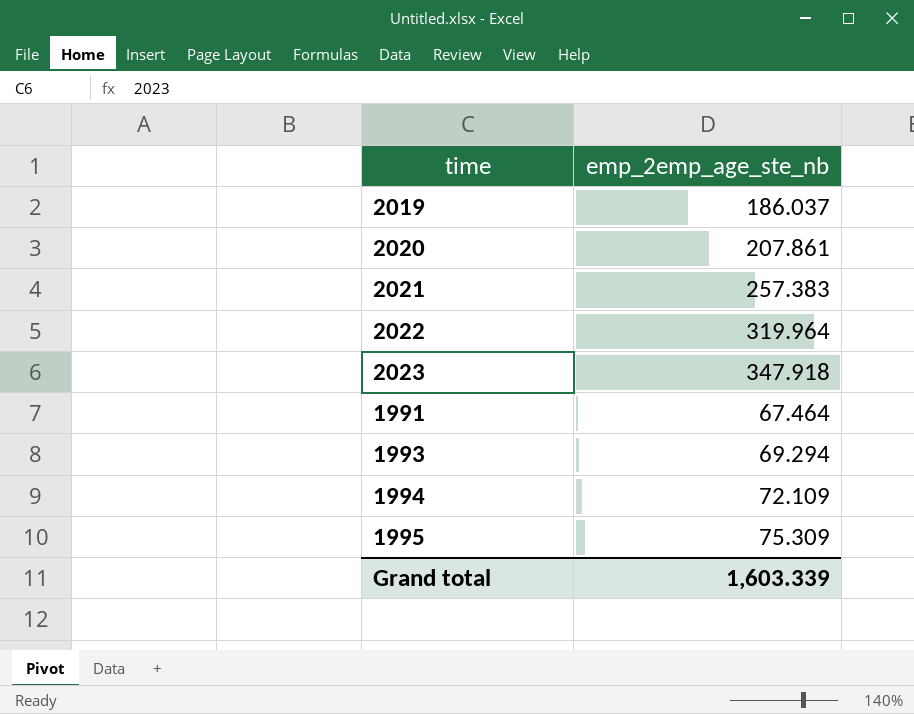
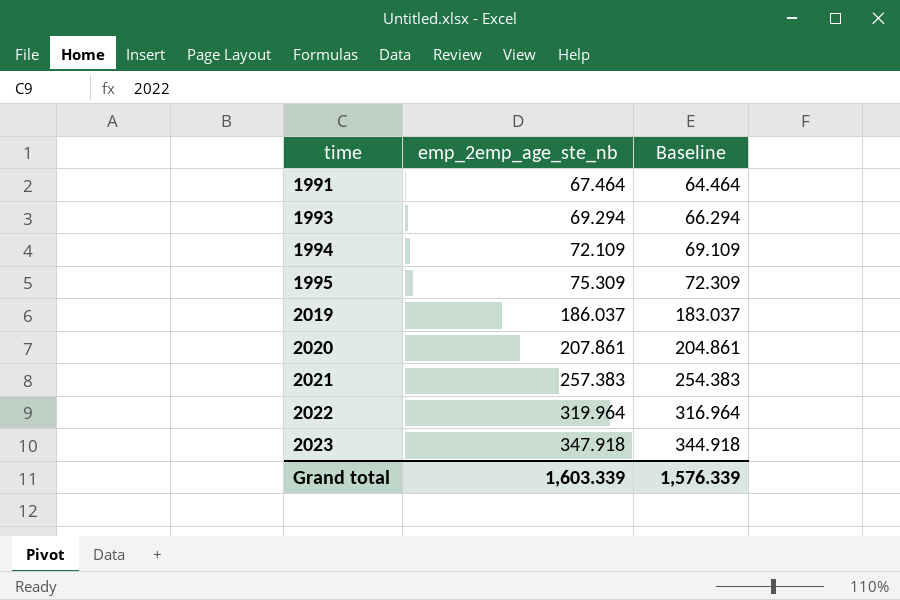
row order: none -> time ascending
column Baseline | formula: none -> [emp_2emp_age_ste_nb] - 3

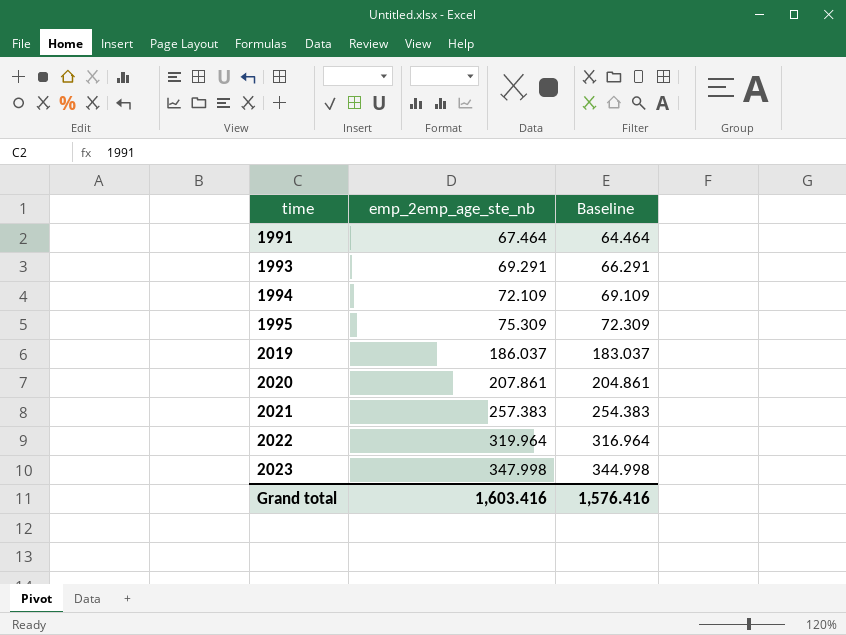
1993 | emp_2emp_age_ste_nb: 69.294 -> 69.291
1993 | Baseline: 66.294 -> 66.291
2023 | emp_2emp_age_ste_nb: 347.918 -> 347.998
2023 | Baseline: 344.918 -> 344.998
Grand total | emp_2emp_age_ste_nb: 1,603.339 -> 1,603.416
Grand total | Baseline: 1,576.339 -> 1,576.416

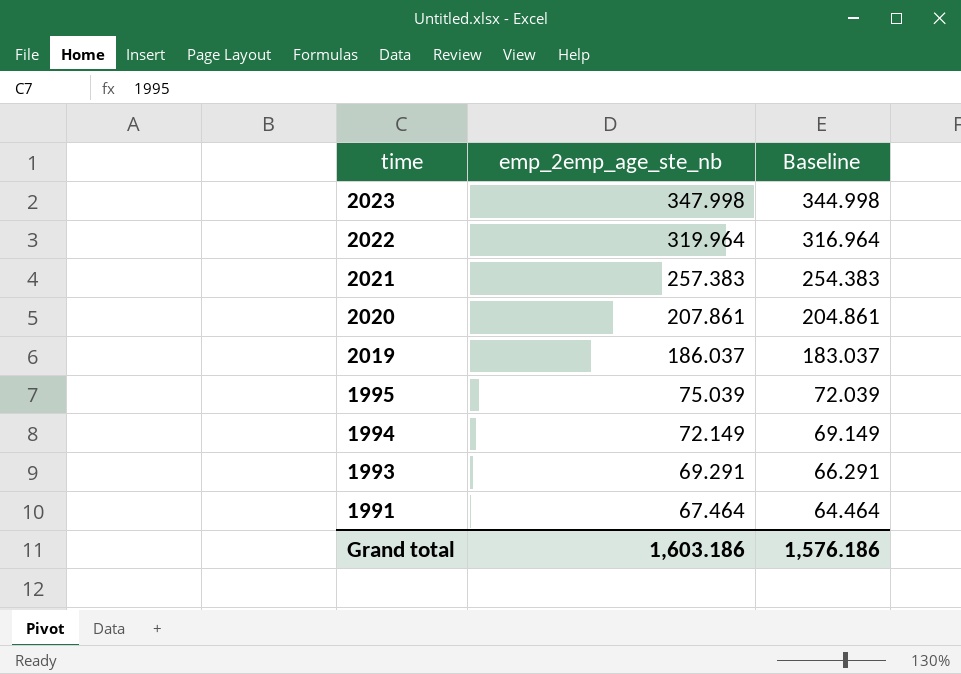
row order: time ascending -> time descending
1995 | emp_2emp_age_ste_nb: 75.309 -> 75.039
1995 | Baseline: 72.309 -> 72.039
1994 | emp_2emp_age_ste_nb: 72.109 -> 72.149
1994 | Baseline: 69.109 -> 69.149
Grand total | emp_2emp_age_ste_nb: 1,603.416 -> 1,603.186
Grand total | Baseline: 1,576.416 -> 1,576.186

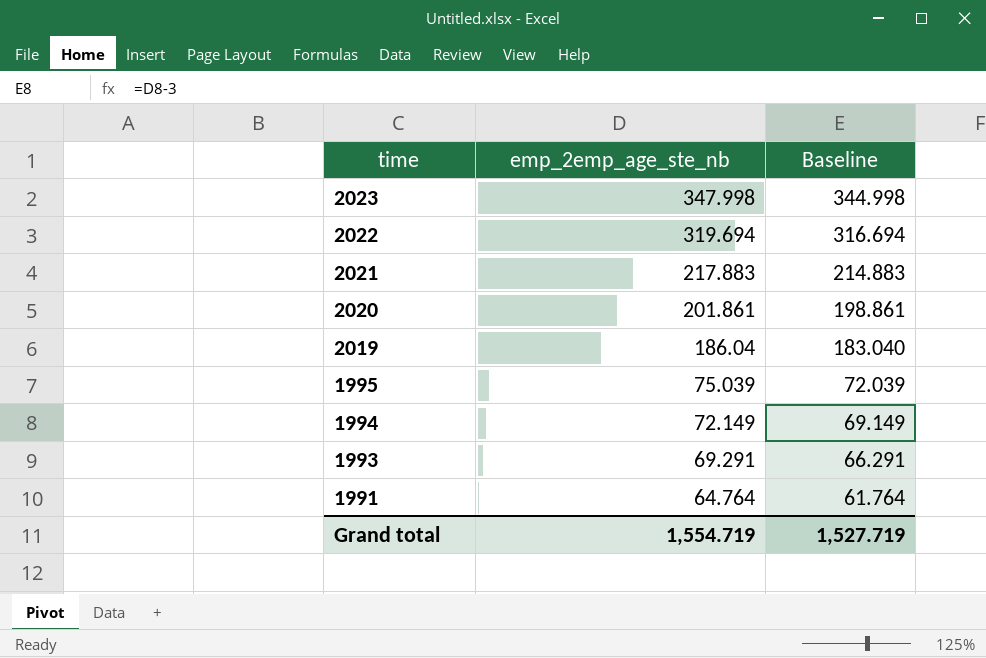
2022 | emp_2emp_age_ste_nb: 319.964 -> 319.694
2022 | Baseline: 316.964 -> 316.694
2021 | emp_2emp_age_ste_nb: 257.383 -> 217.883
2021 | Baseline: 254.383 -> 214.883
2020 | emp_2emp_age_ste_nb: 207.861 -> 201.861
2020 | Baseline: 204.861 -> 198.861
2019 | emp_2emp_age_ste_nb: 186.037 -> 186.04
2019 | Baseline: 183.037 -> 183.040
1991 | emp_2emp_age_ste_nb: 67.464 -> 64.764
1991 | Baseline: 64.464 -> 61.764
Grand total | emp_2emp_age_ste_nb: 1,603.186 -> 1,554.719
Grand total | Baseline: 1,576.186 -> 1,527.719

